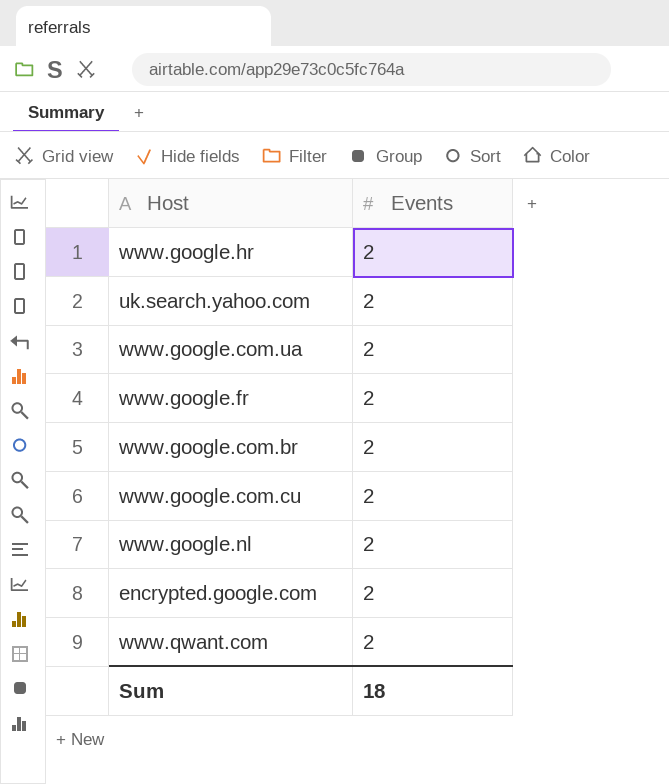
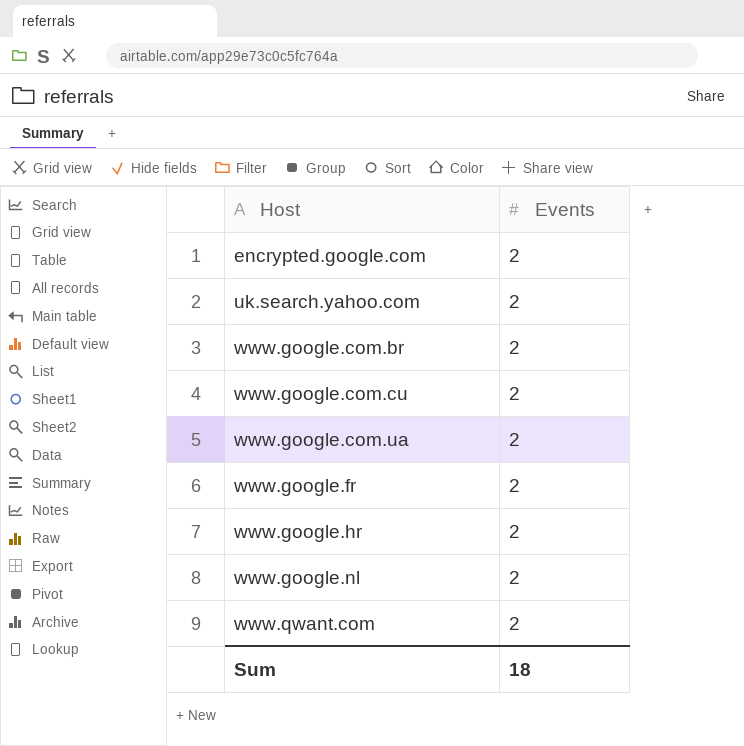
row order: none -> Host ascending

